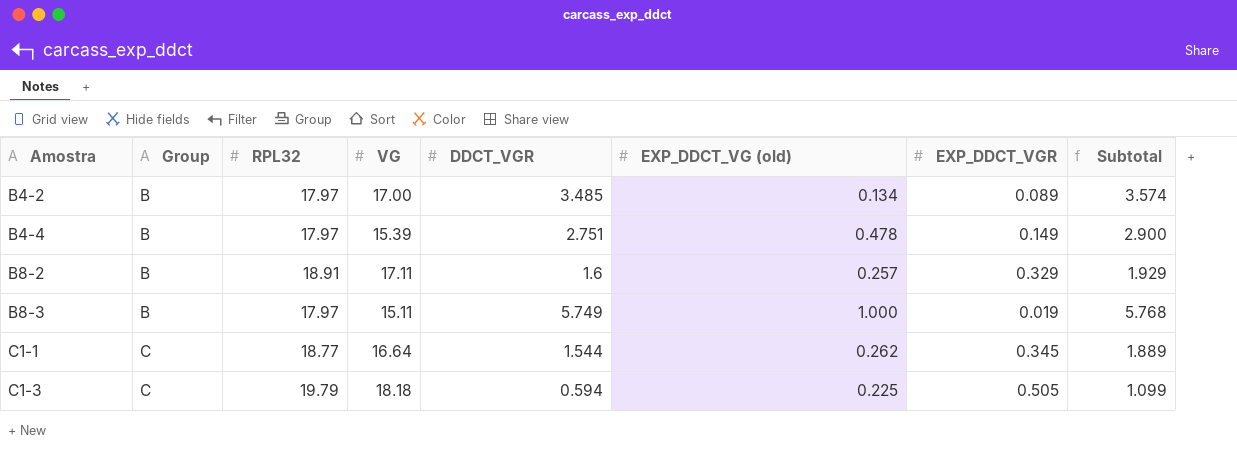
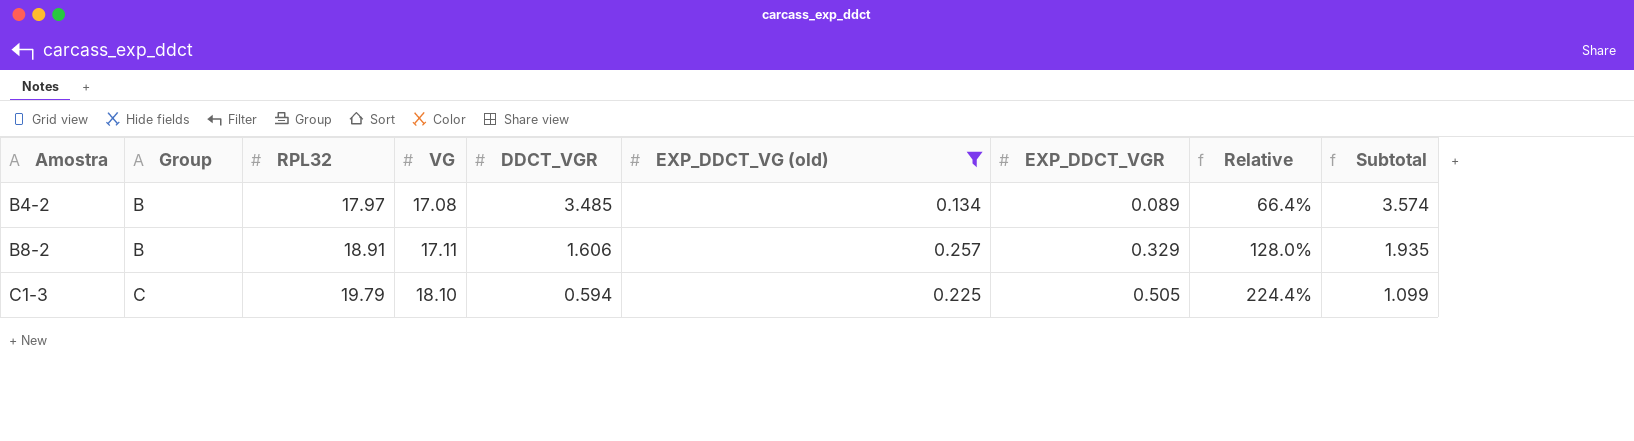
filter: none -> EXP_DDCT_VG (old) <= 0.257
column Relative | formula: none -> [EXP_DDCT_VGR] / [EXP_DDCT_VG (old)]
B4-2 | VG: 17.00 -> 17.08
B8-2 | DDCT_VGR: 1.6 -> 1.606
B8-2 | Subtotal: 1.929 -> 1.935
C1-3 | VG: 18.18 -> 18.10

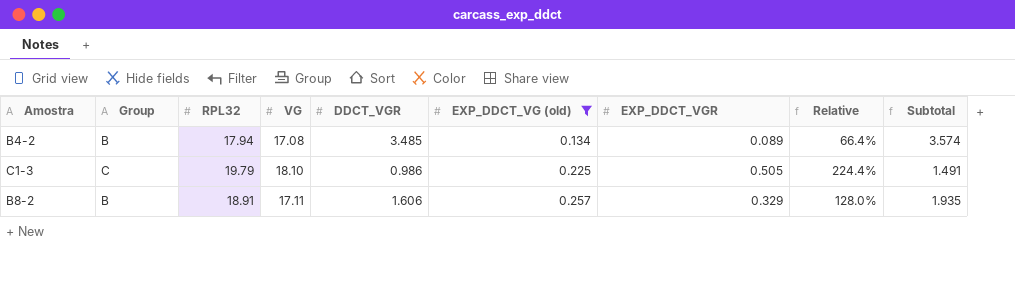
row order: Amostra ascending -> EXP_DDCT_VG (old) ascending
B4-2 | RPL32: 17.97 -> 17.94
C1-3 | DDCT_VGR: 0.594 -> 0.986
C1-3 | Subtotal: 1.099 -> 1.491

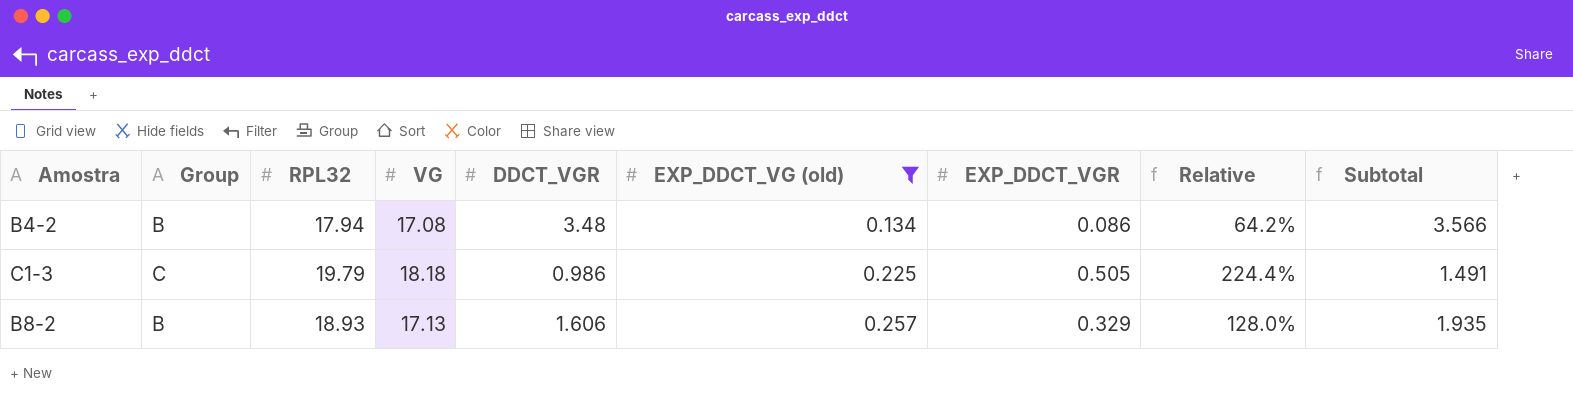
B4-2 | DDCT_VGR: 3.485 -> 3.48
B4-2 | EXP_DDCT_VGR: 0.089 -> 0.086
B4-2 | Relative: 66.4% -> 64.2%
B4-2 | Subtotal: 3.574 -> 3.566
C1-3 | VG: 18.10 -> 18.18
B8-2 | RPL32: 18.91 -> 18.93
B8-2 | VG: 17.11 -> 17.13

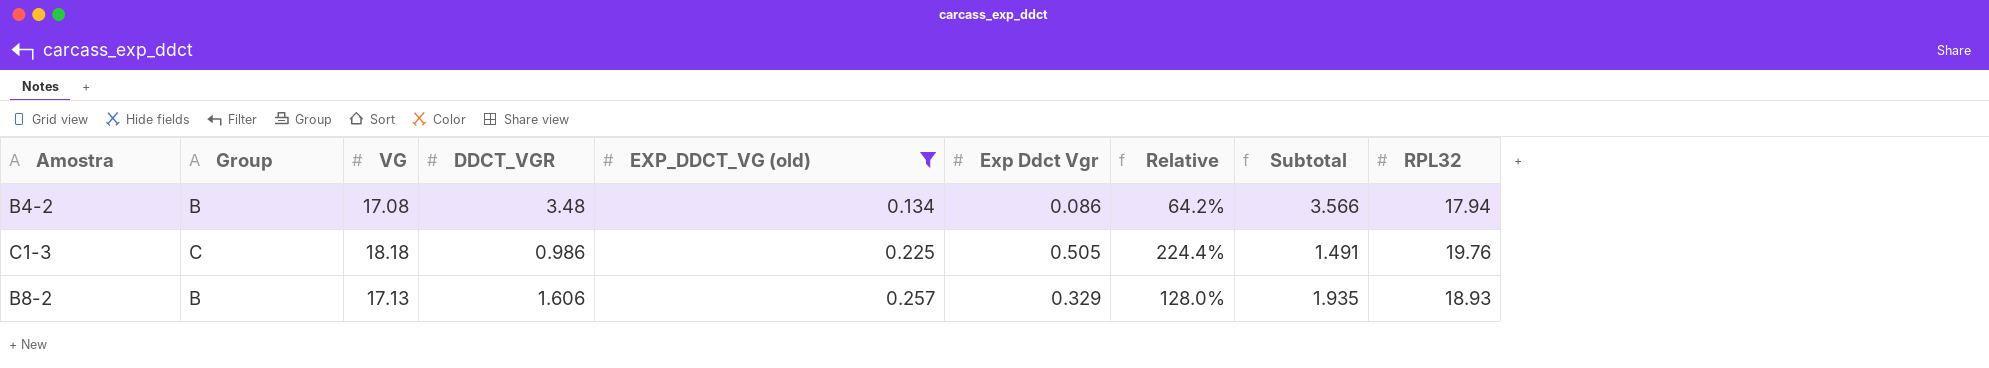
column name: EXP_DDCT_VGR -> Exp Ddct Vgr
column RPL32 | position: 3 -> 9
C1-3 | RPL32: 19.79 -> 19.76

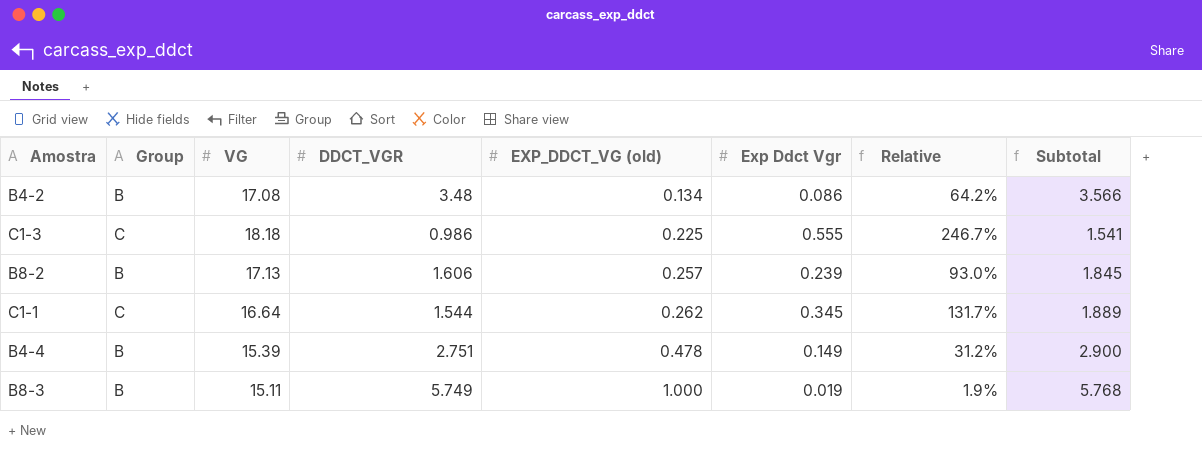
filter: EXP_DDCT_VG (old) <= 0.257 -> none
column RPL32 | position: 9 -> none
C1-3 | Exp Ddct Vgr: 0.505 -> 0.555
C1-3 | Relative: 224.4% -> 246.7%
C1-3 | Subtotal: 1.491 -> 1.541
B8-2 | Exp Ddct Vgr: 0.329 -> 0.239
B8-2 | Relative: 128.0% -> 93.0%
B8-2 | Subtotal: 1.935 -> 1.845

